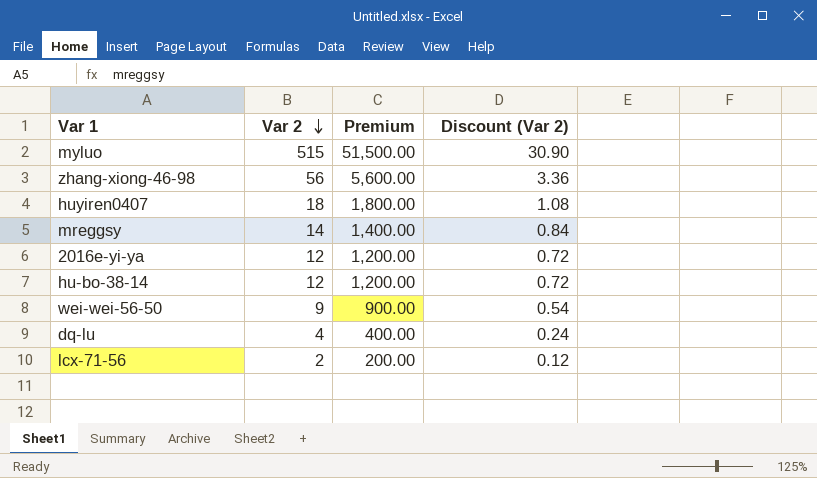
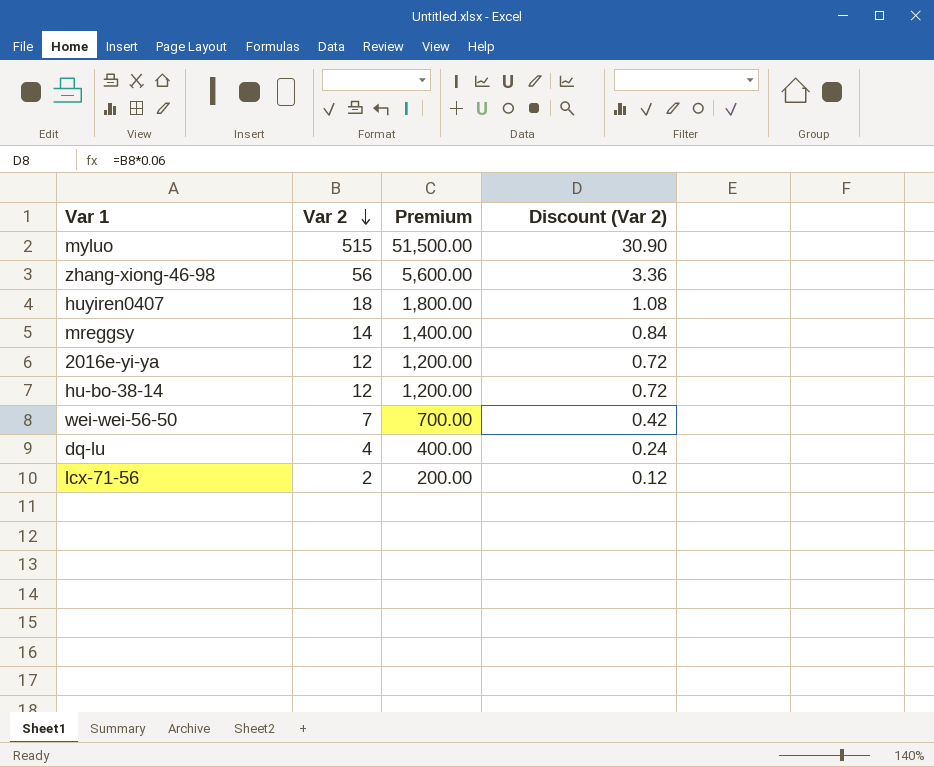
wei-wei-56-50 | Var 2: 9 -> 7
wei-wei-56-50 | Premium: 900.00 -> 700.00
wei-wei-56-50 | Discount (Var 2): 0.54 -> 0.42

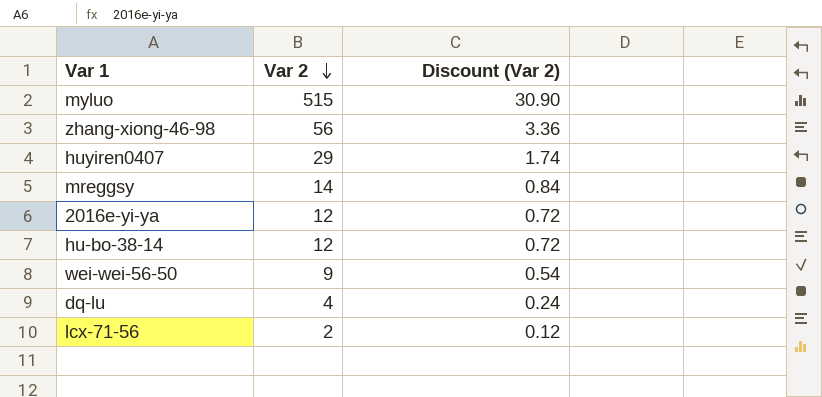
column Premium | formula: [Var 2] * 100 -> none
huyiren0407 | Var 2: 18 -> 29
huyiren0407 | Discount (Var 2): 1.08 -> 1.74
wei-wei-56-50 | Var 2: 7 -> 9
wei-wei-56-50 | Discount (Var 2): 0.42 -> 0.54

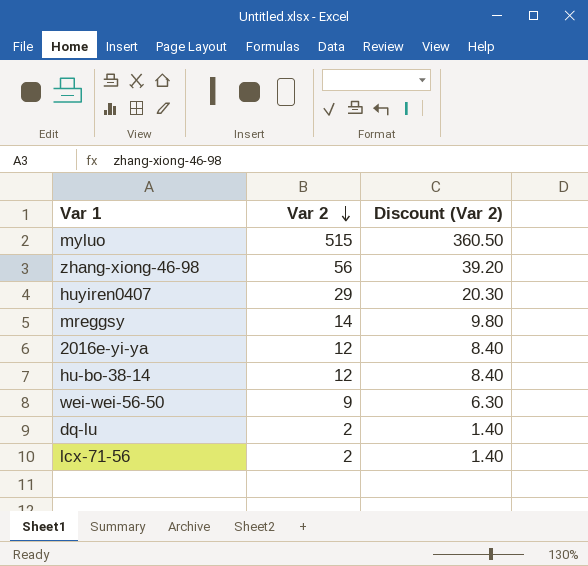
column Discount (Var 2) | formula: [Var 2] * 0.06 -> [Var 2] * 0.7
dq-lu | Var 2: 4 -> 2

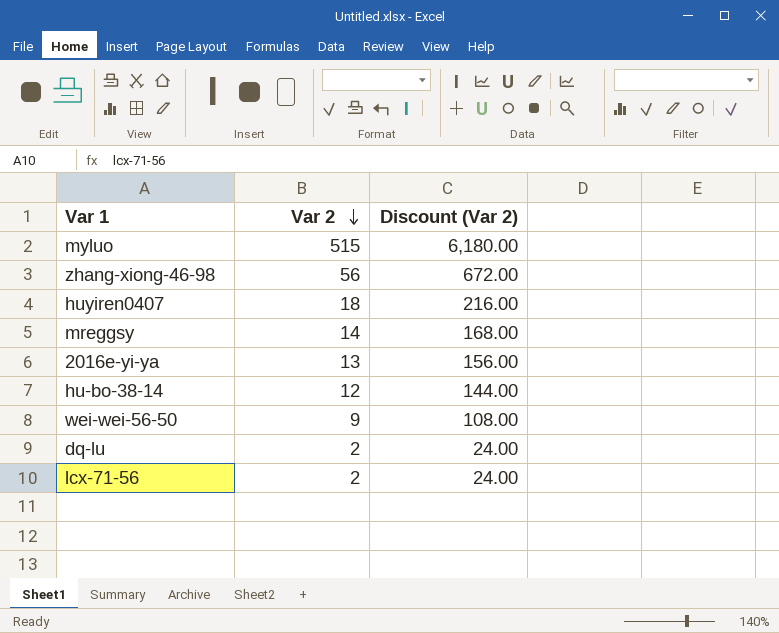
column Discount (Var 2) | formula: [Var 2] * 0.7 -> [Var 2] * 12
huyiren0407 | Var 2: 29 -> 18
2016e-yi-ya | Var 2: 12 -> 13

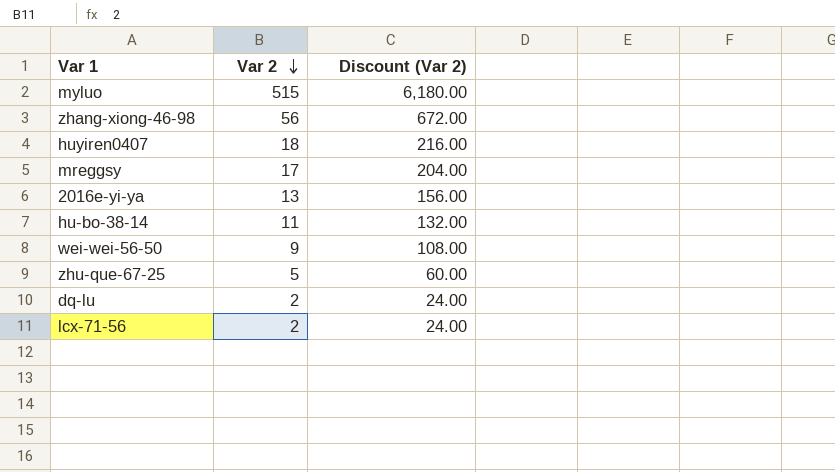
mreggsy | Var 2: 14 -> 17
mreggsy | Discount (Var 2): 168.00 -> 204.00
hu-bo-38-14 | Var 2: 12 -> 11
hu-bo-38-14 | Discount (Var 2): 144.00 -> 132.00
row zhu-que-67-25: none -> 5 | 60.00

